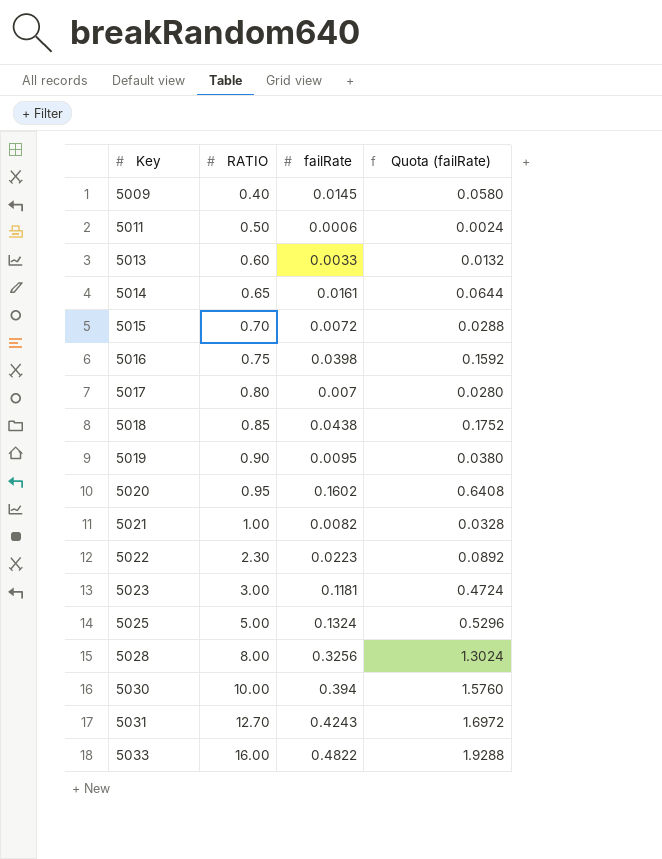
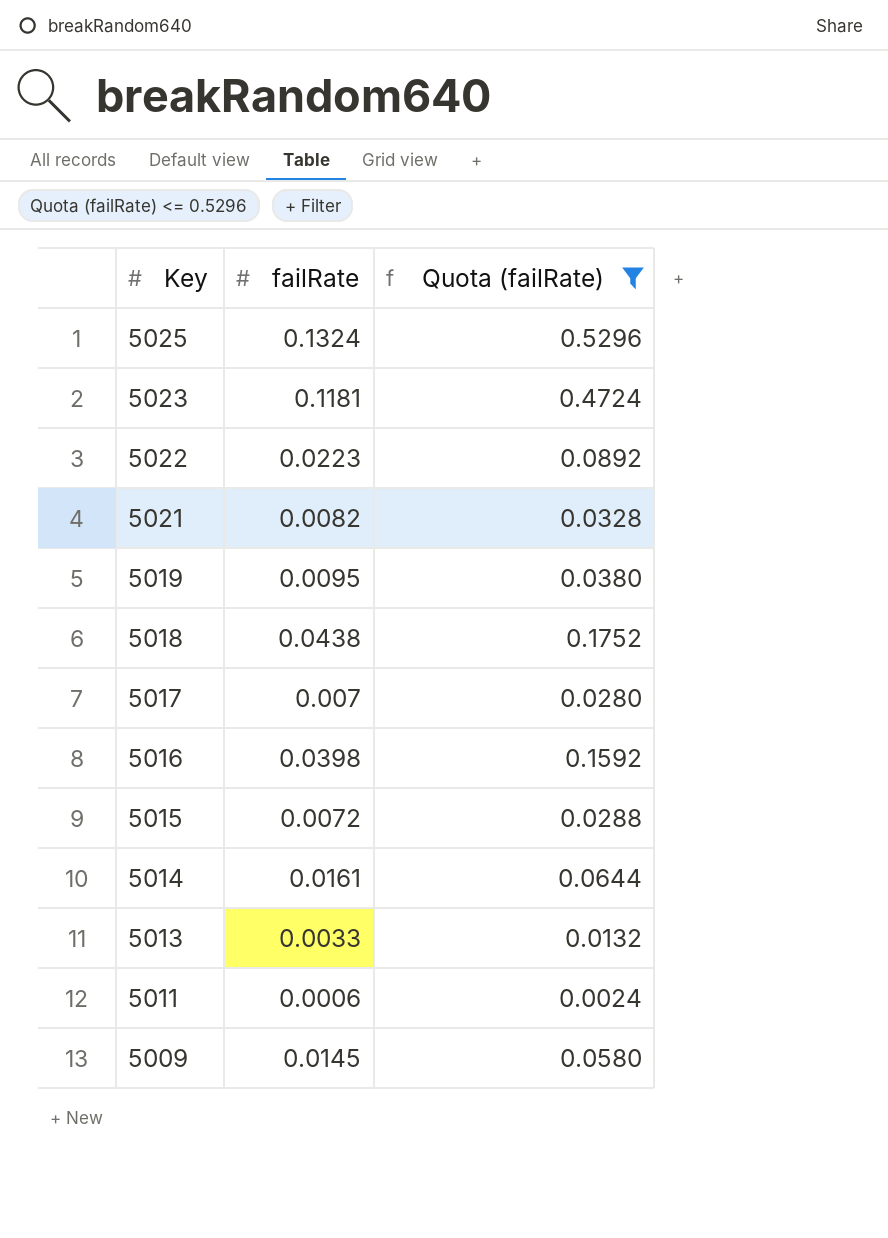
filter: none -> Quota (failRate) <= 0.5296
row order: Key ascending -> Key descending
column RATIO | position: 2 -> none

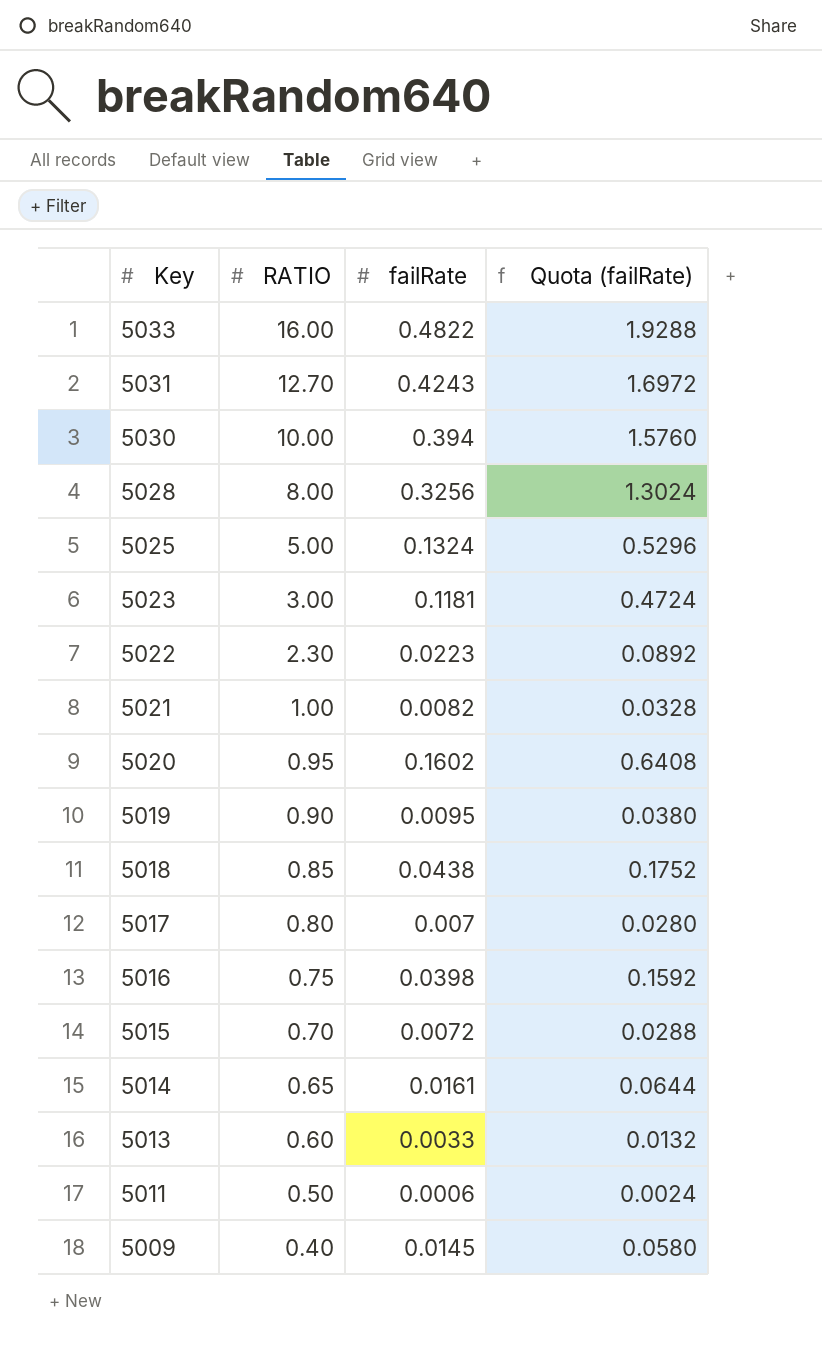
filter: Quota (failRate) <= 0.5296 -> none
column RATIO | position: none -> 2

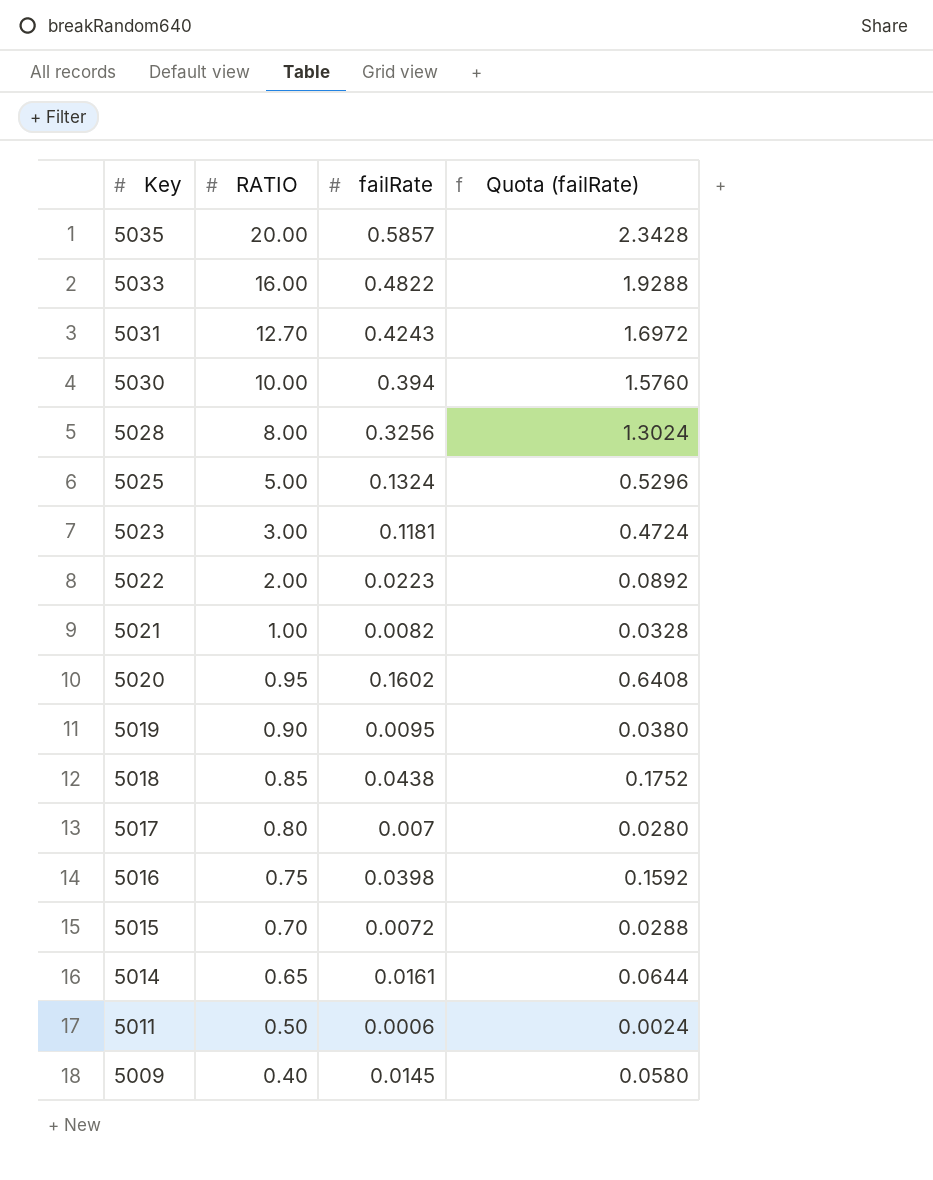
row 5013: 0.60 | 0.0033 | 0.0132 -> none
row 5035: none -> 20.00 | 0.5857 | 2.3428
5022 | RATIO: 2.30 -> 2.00

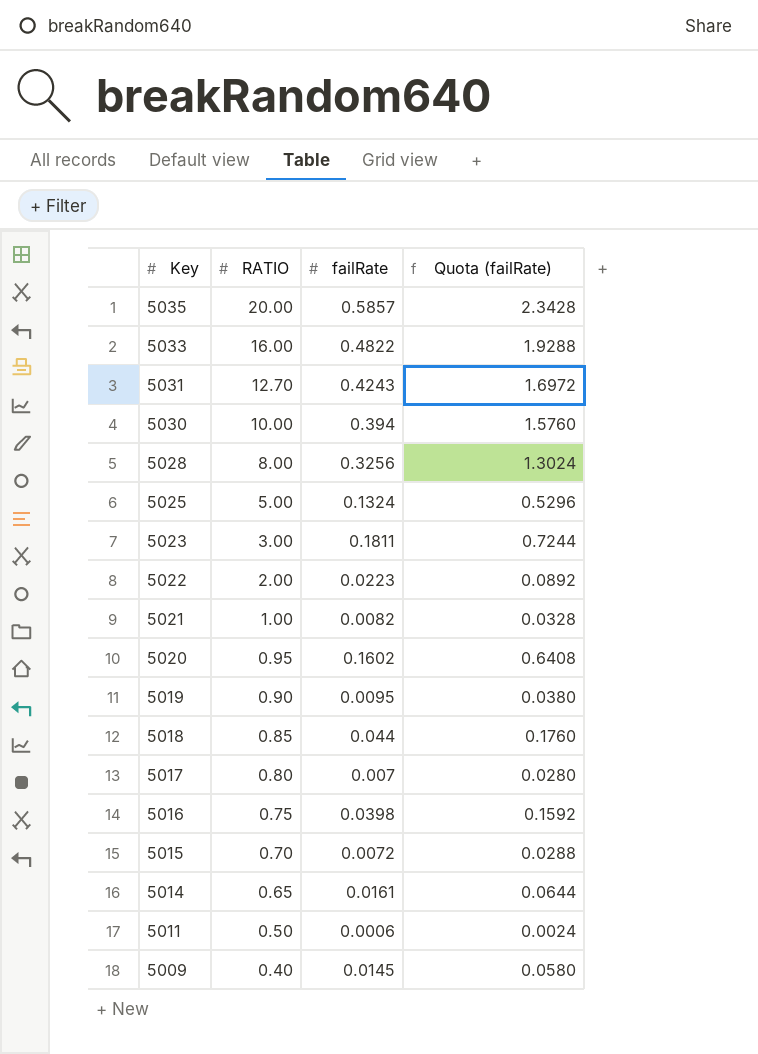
5023 | failRate: 0.1181 -> 0.1811
5023 | Quota (failRate): 0.4724 -> 0.7244
5018 | failRate: 0.0438 -> 0.044
5018 | Quota (failRate): 0.1752 -> 0.1760

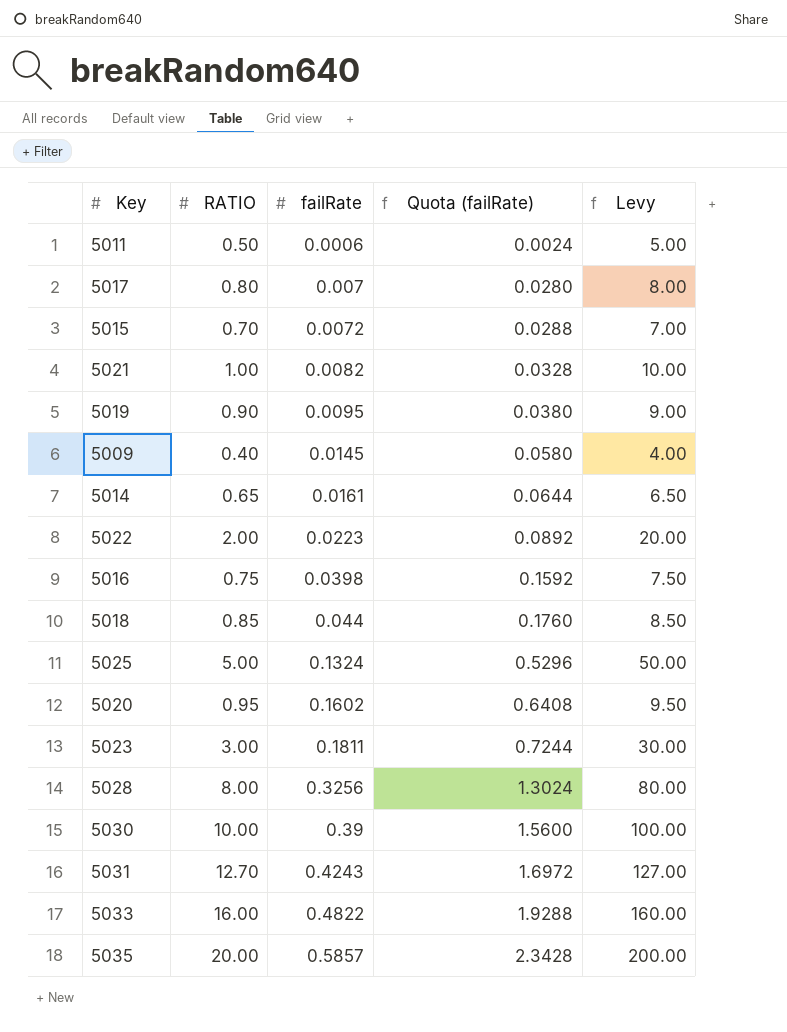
row order: Key descending -> failRate ascending
column Levy | formula: none -> [RATIO] * 10
5030 | failRate: 0.394 -> 0.39
5030 | Quota (failRate): 1.5760 -> 1.5600

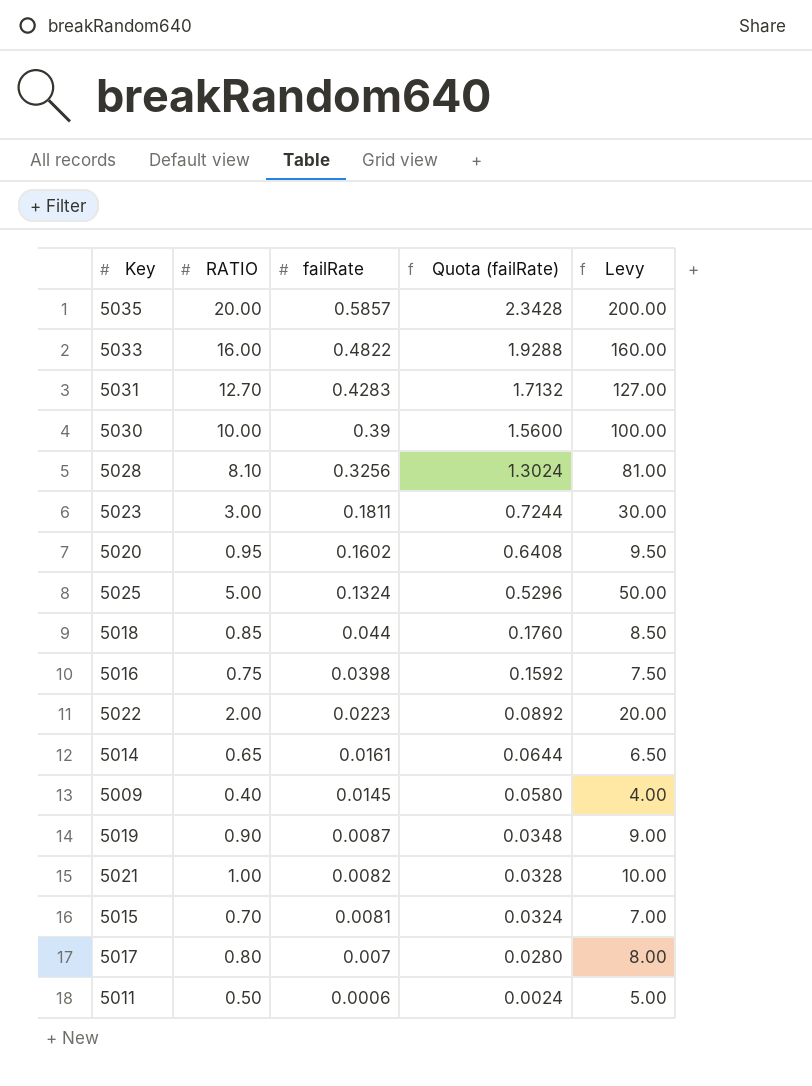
row order: failRate ascending -> failRate descending
5031 | failRate: 0.4243 -> 0.4283
5031 | Quota (failRate): 1.6972 -> 1.7132
5028 | RATIO: 8.00 -> 8.10
5028 | Levy: 80.00 -> 81.00
5019 | failRate: 0.0095 -> 0.0087
5019 | Quota (failRate): 0.0380 -> 0.0348
5015 | failRate: 0.0072 -> 0.0081
5015 | Quota (failRate): 0.0288 -> 0.0324

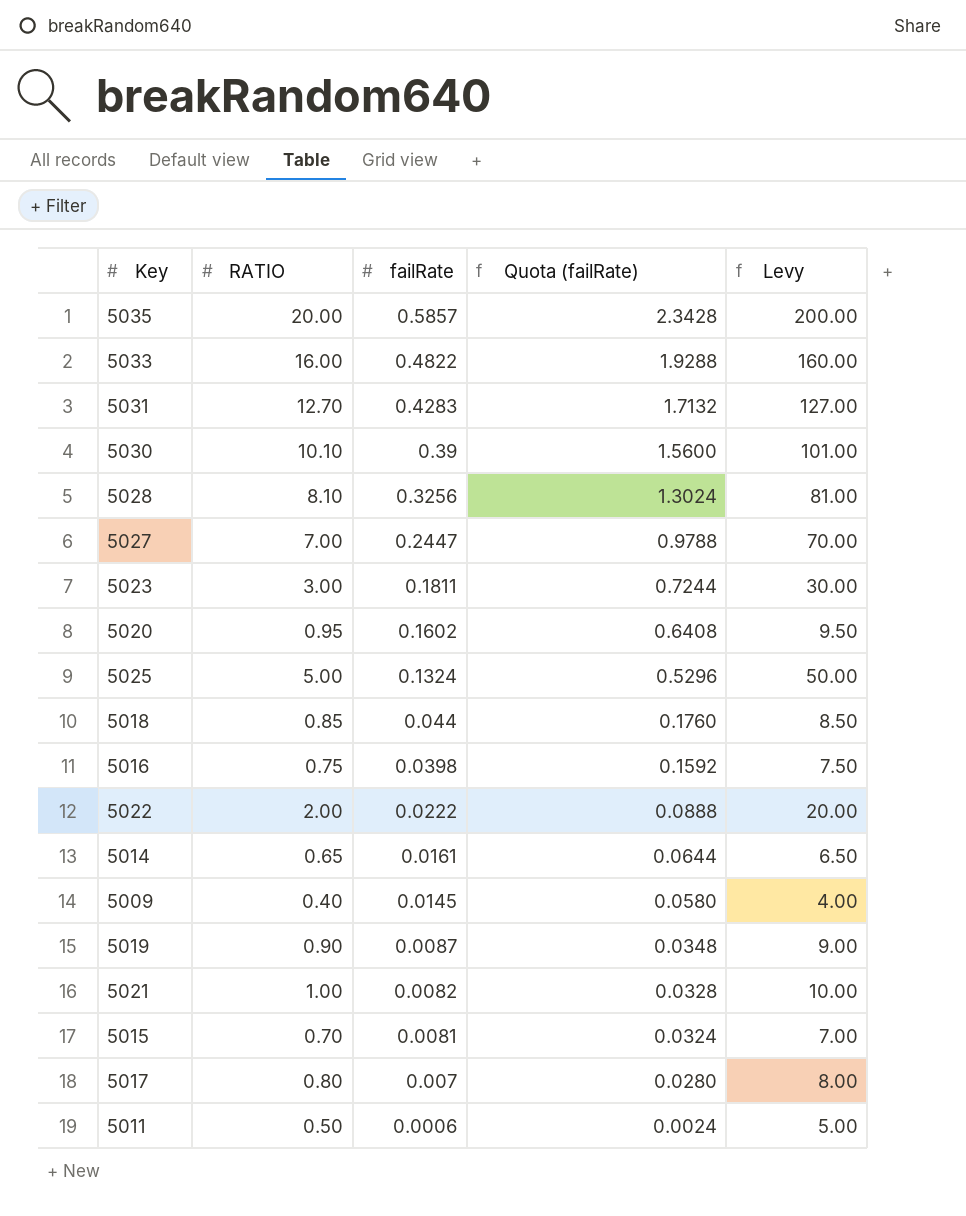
5030 | RATIO: 10.00 -> 10.10
5030 | Levy: 100.00 -> 101.00
row 5027: none -> 7.00 | 0.2447 | 0.9788 | 70.00
5022 | failRate: 0.0223 -> 0.0222
5022 | Quota (failRate): 0.0892 -> 0.0888

